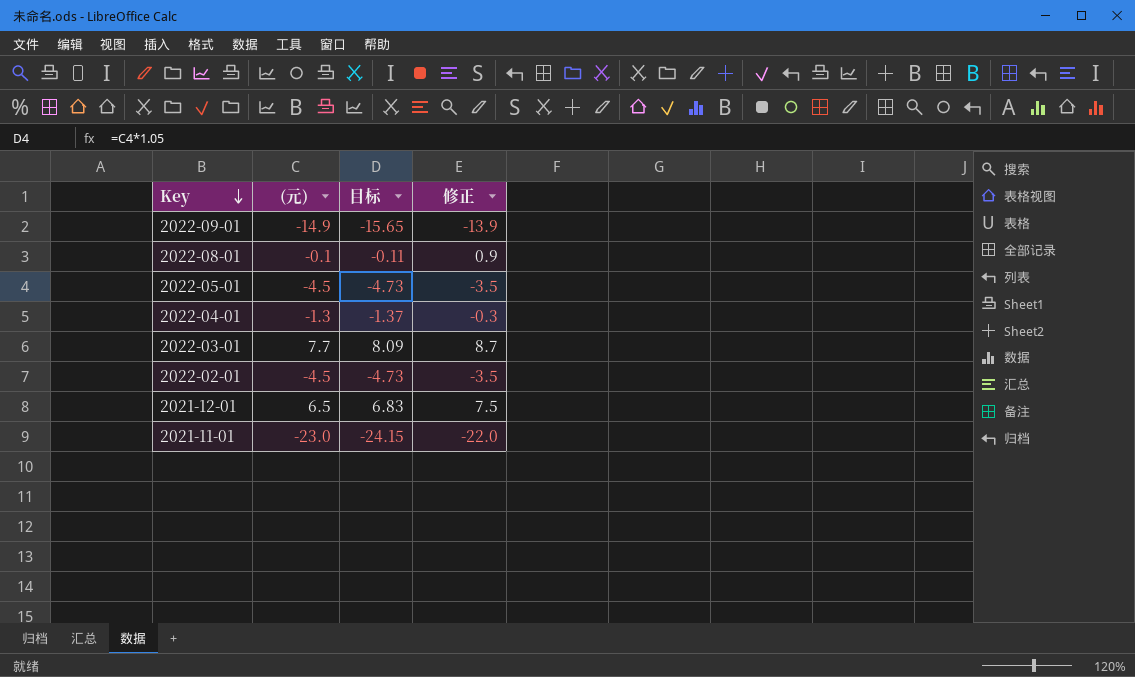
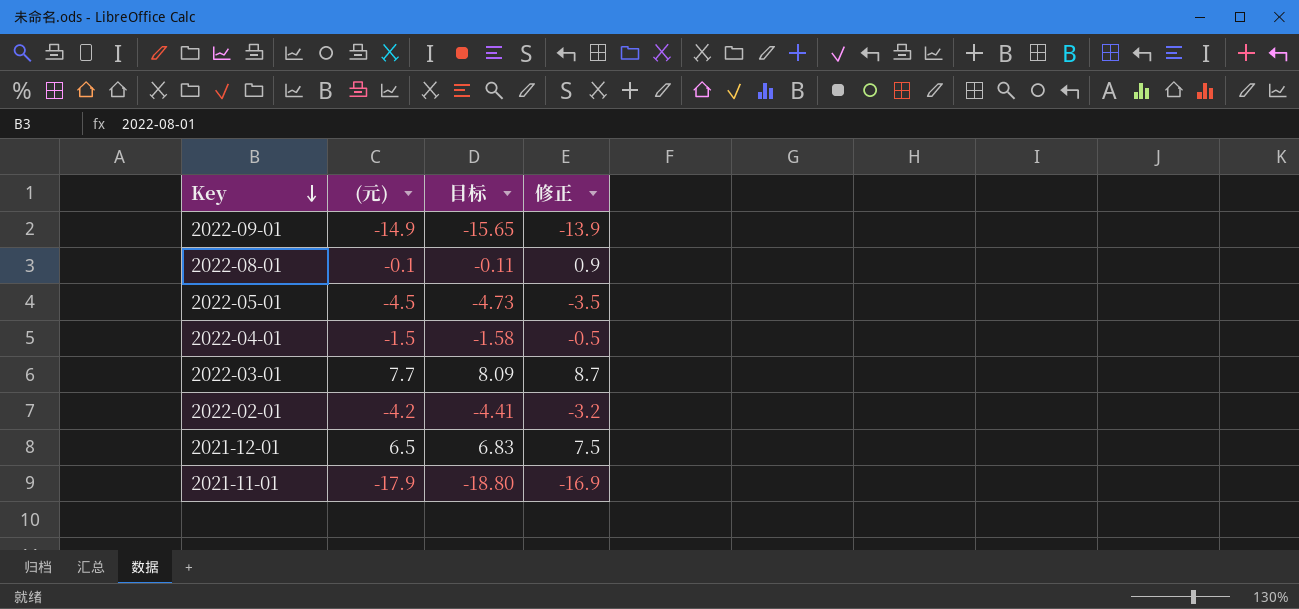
2022-04-01 | (元): -1.3 -> -1.5
2022-04-01 | 目标: -1.37 -> -1.58
2022-04-01 | 修正: -0.3 -> -0.5
2022-02-01 | (元): -4.5 -> -4.2
2022-02-01 | 目标: -4.73 -> -4.41
2022-02-01 | 修正: -3.5 -> -3.2
2021-11-01 | (元): -23.0 -> -17.9
2021-11-01 | 目标: -24.15 -> -18.80
2021-11-01 | 修正: -22.0 -> -16.9

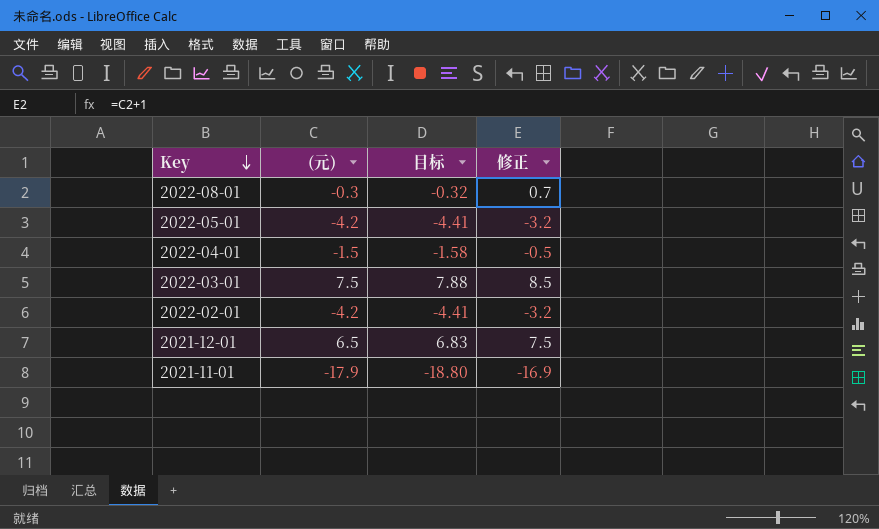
row 2022-09-01: -14.9 | -15.65 | -13.9 -> none
2022-08-01 | (元): -0.1 -> -0.3
2022-08-01 | 目标: -0.11 -> -0.32
2022-08-01 | 修正: 0.9 -> 0.7
2022-05-01 | (元): -4.5 -> -4.2
2022-05-01 | 目标: -4.73 -> -4.41
2022-05-01 | 修正: -3.5 -> -3.2
2022-03-01 | (元): 7.7 -> 7.5
2022-03-01 | 目标: 8.09 -> 7.88
2022-03-01 | 修正: 8.7 -> 8.5

